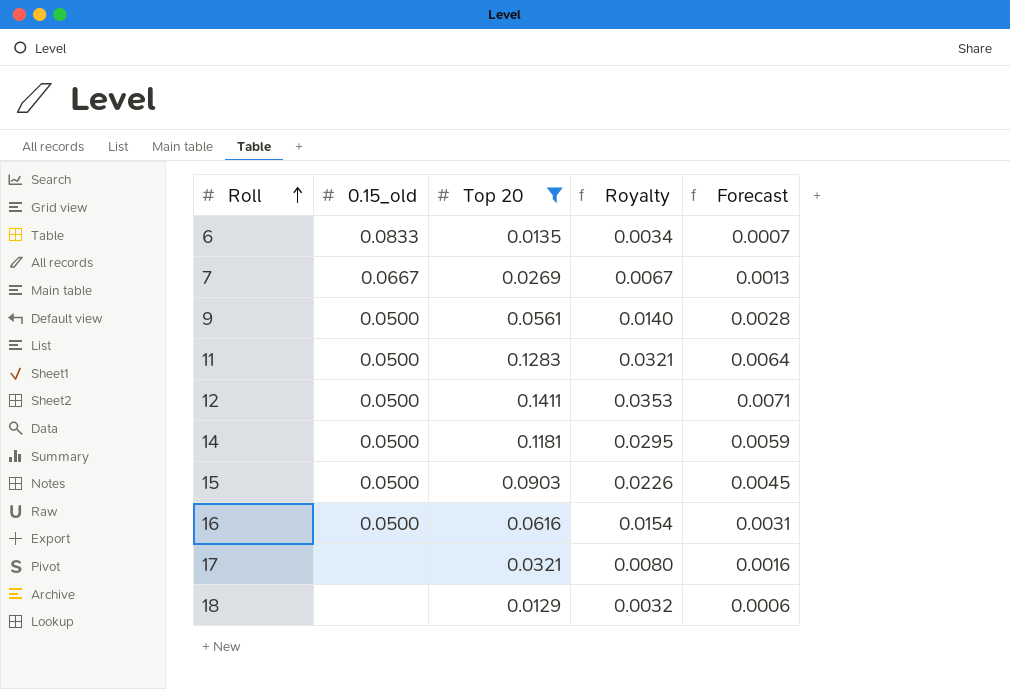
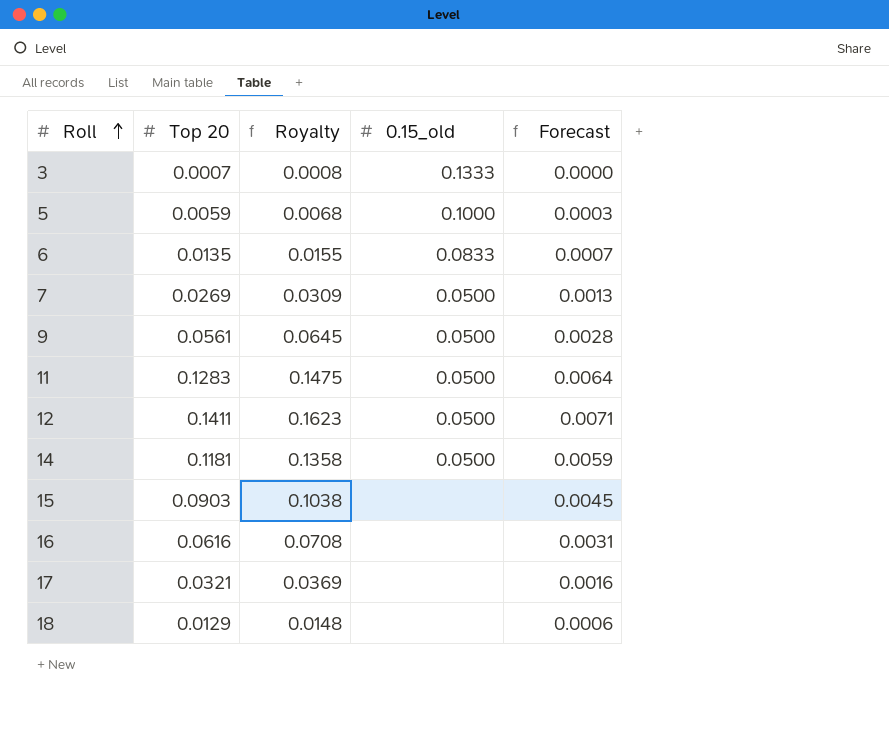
filter: Top 20 >= 0.0129 -> none
column Royalty | formula: [Top 20] * 0.25 -> [Top 20] * 1.15
column 0.15_old | position: 2 -> 4
7 | 0.15_old: 0.0667 -> 0.0500
15 | 0.15_old: 0.0500 -> none
16 | 0.15_old: 0.0500 -> none

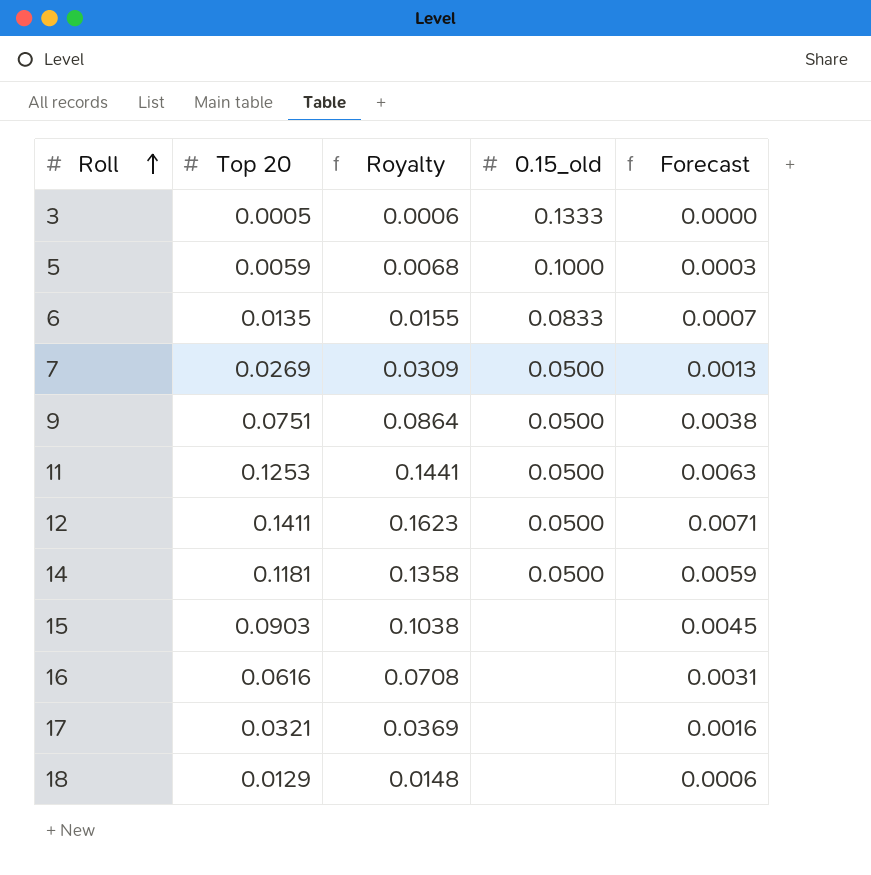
3 | Top 20: 0.0007 -> 0.0005
3 | Royalty: 0.0008 -> 0.0006
9 | Top 20: 0.0561 -> 0.0751
9 | Royalty: 0.0645 -> 0.0864
9 | Forecast: 0.0028 -> 0.0038
11 | Top 20: 0.1283 -> 0.1253
11 | Royalty: 0.1475 -> 0.1441
11 | Forecast: 0.0064 -> 0.0063

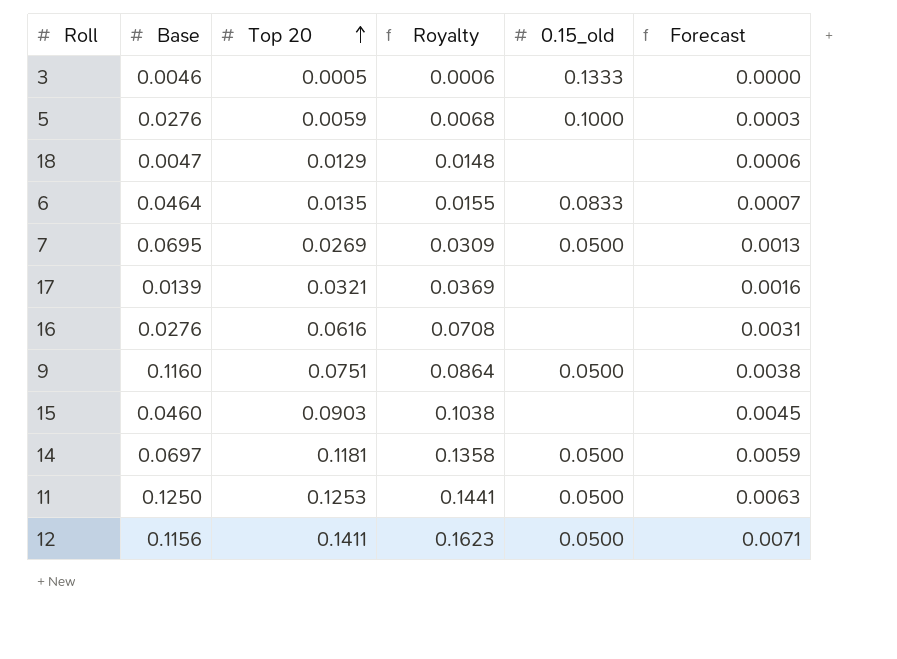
row order: Roll ascending -> Top 20 ascending
column Base | position: none -> 2

